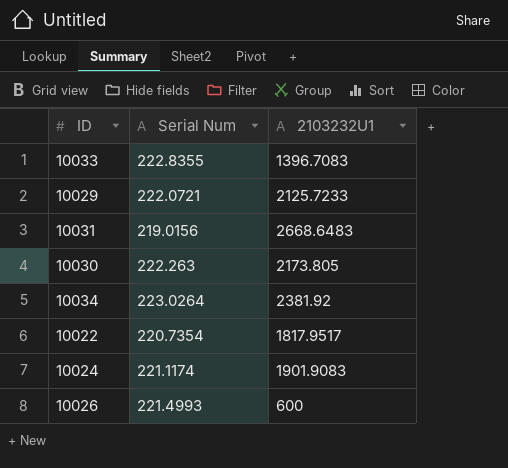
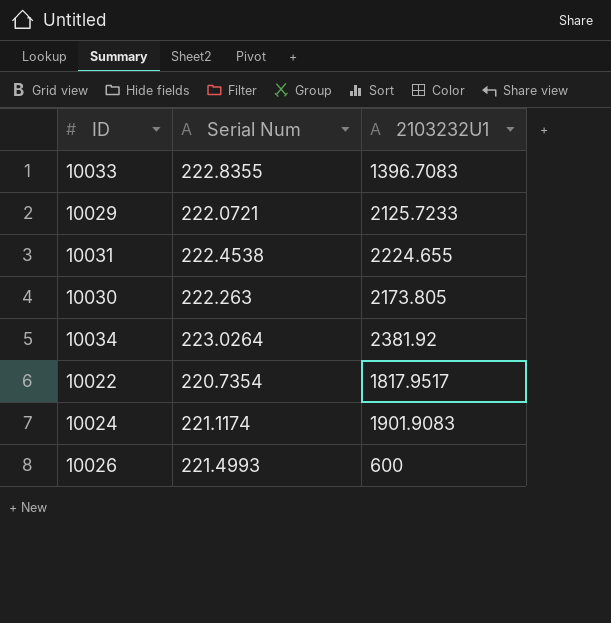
10031 | Serial Num: 219.0156 -> 222.4538
10031 | 2103232U1: 2668.6483 -> 2224.655

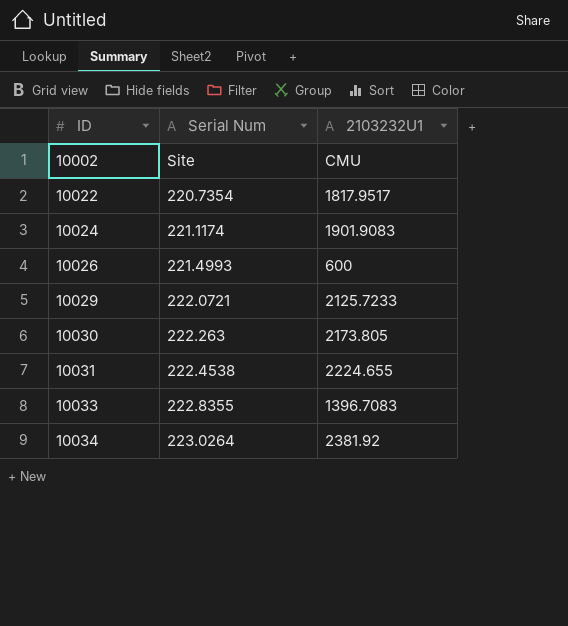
row order: none -> ID ascending
row 10002: none -> Site | CMU

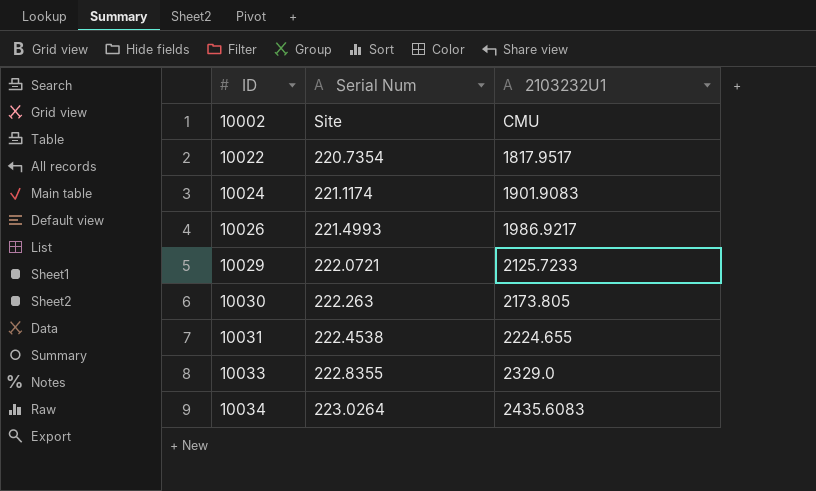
10026 | 2103232U1: 600 -> 1986.9217
10033 | 2103232U1: 1396.7083 -> 2329.0
10034 | 2103232U1: 2381.92 -> 2435.6083

